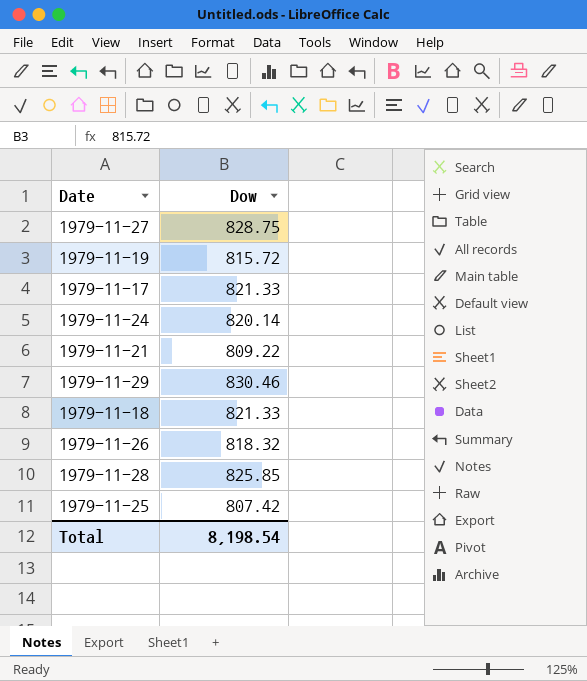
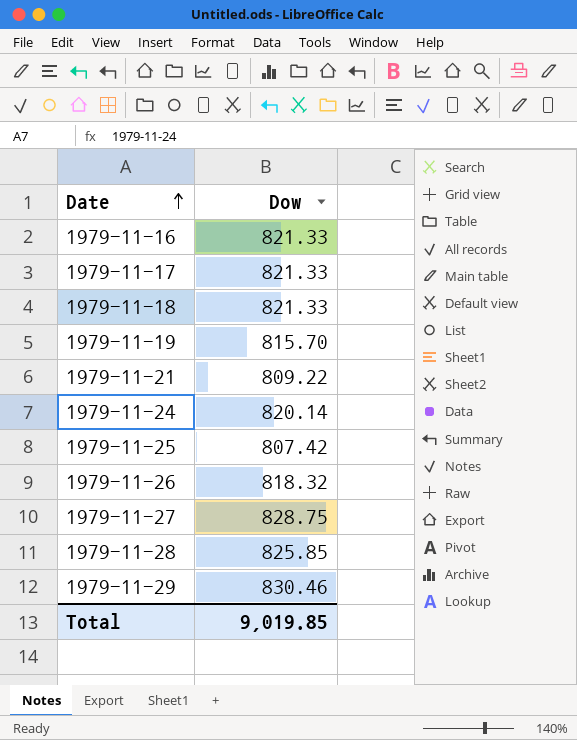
row order: none -> Date ascending
row 1979-11-16: none -> 821.33
1979-11-19 | Dow: 815.72 -> 815.70
Total | Dow: 8,198.54 -> 9,019.85

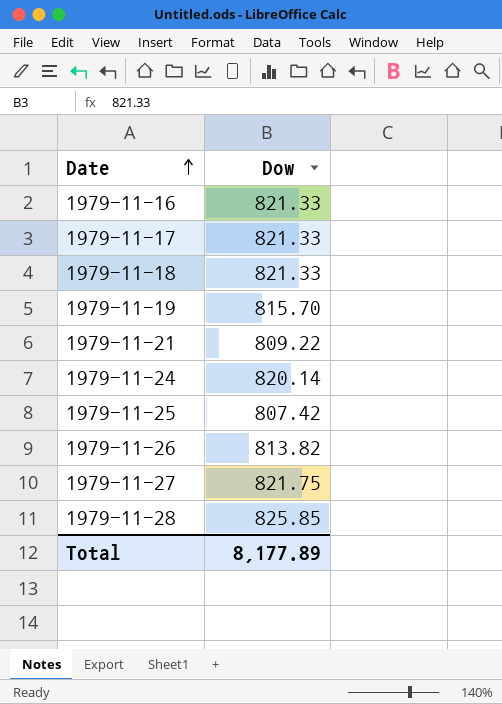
row 1979-11-29: 830.46 -> none
1979-11-26 | Dow: 818.32 -> 813.82
1979-11-27 | Dow: 828.75 -> 821.75
Total | Dow: 9,019.85 -> 8,177.89

